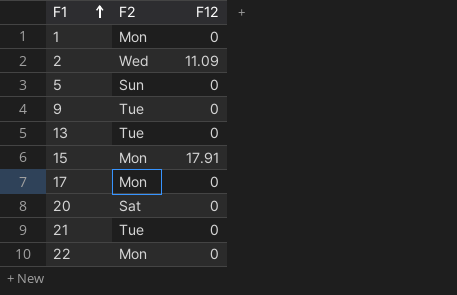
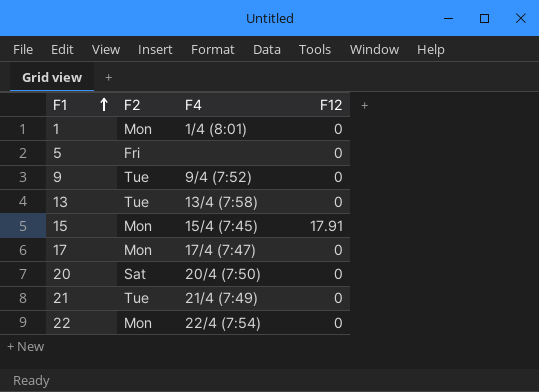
column F4 | position: none -> 3
row 2: Wed | 11.09 -> none
5 | F2: Sun -> Fri

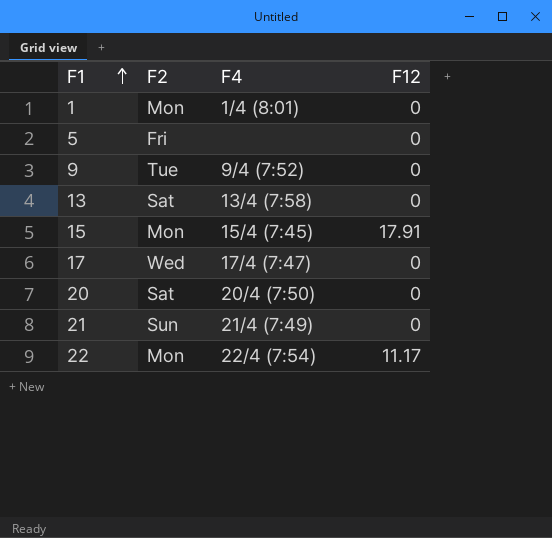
13 | F2: Tue -> Sat
17 | F2: Mon -> Wed
21 | F2: Tue -> Sun
22 | F12: 0 -> 11.17

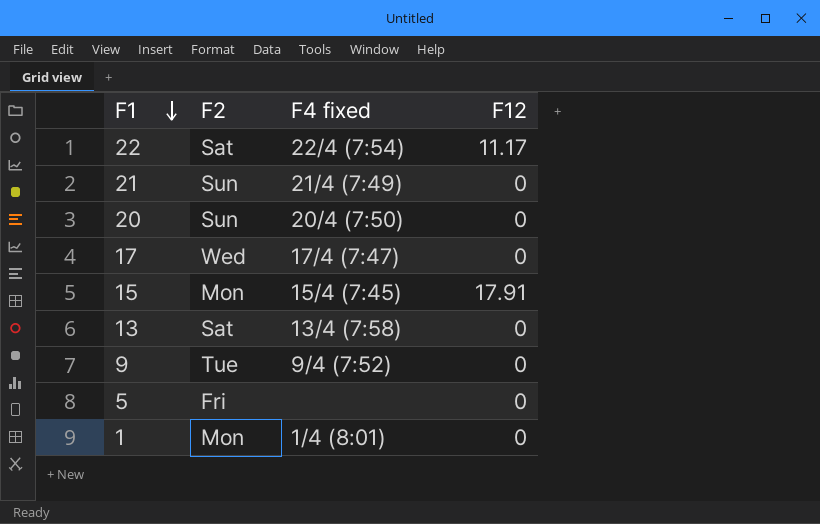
row order: F1 ascending -> F1 descending
column name: F4 -> F4 fixed
22 | F2: Mon -> Sat
20 | F2: Sat -> Sun

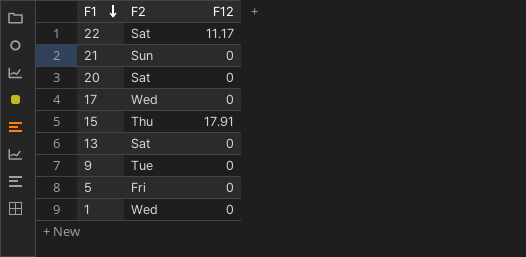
column F4 fixed | position: 3 -> none
20 | F2: Sun -> Sat
15 | F2: Mon -> Thu
1 | F2: Mon -> Wed

